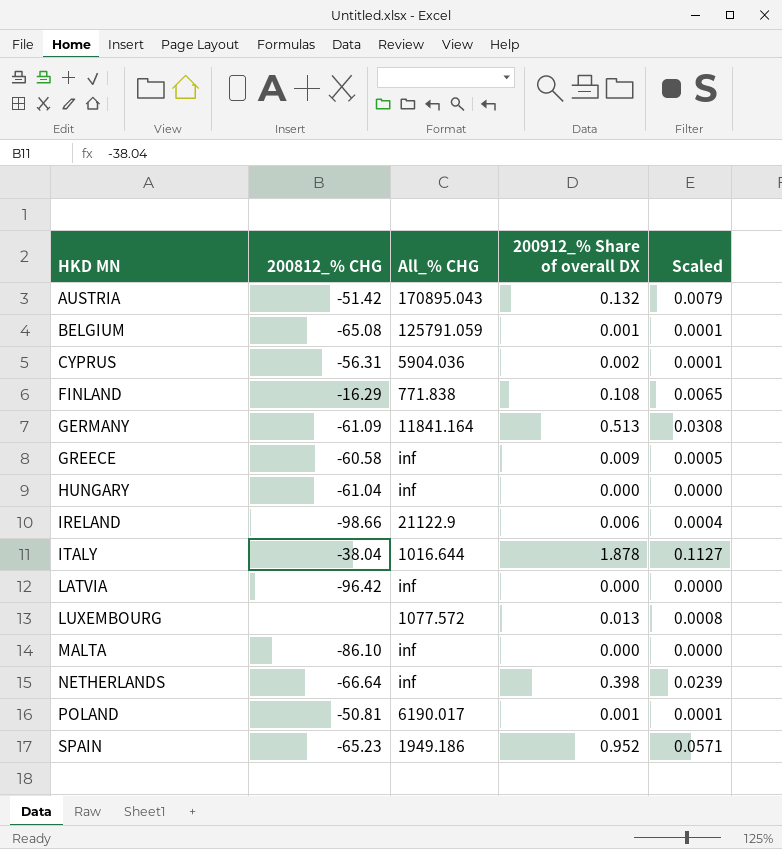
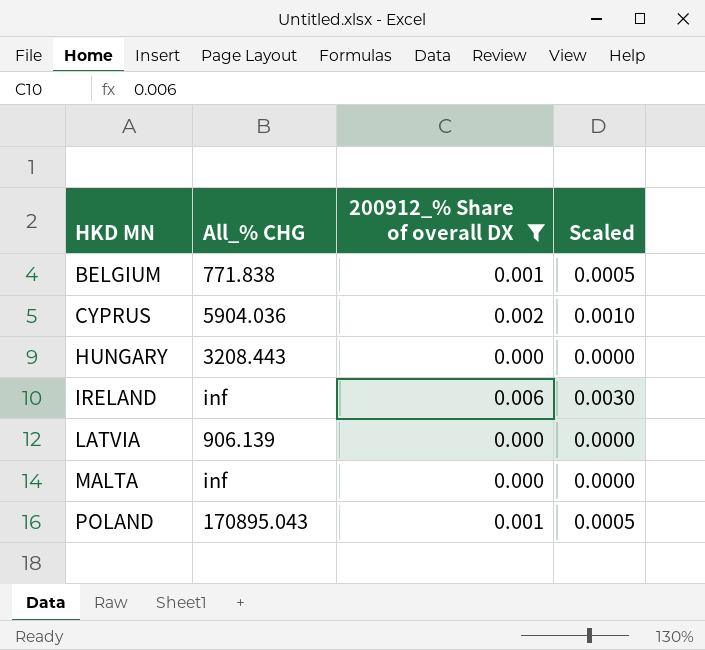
filter: none -> 200912_% Share of overall DX <= 0.006
column 200812_% CHG | position: 2 -> none
column Scaled | formula: [200912_% Share of overall DX] * 0.06 -> [200912_% Share of overall DX] * 0.5
BELGIUM | All_% CHG: 125791.059 -> 771.838
HUNGARY | All_% CHG: inf -> 3208.443
IRELAND | All_% CHG: 21122.9 -> inf
LATVIA | All_% CHG: inf -> 906.139
POLAND | All_% CHG: 6190.017 -> 170895.043

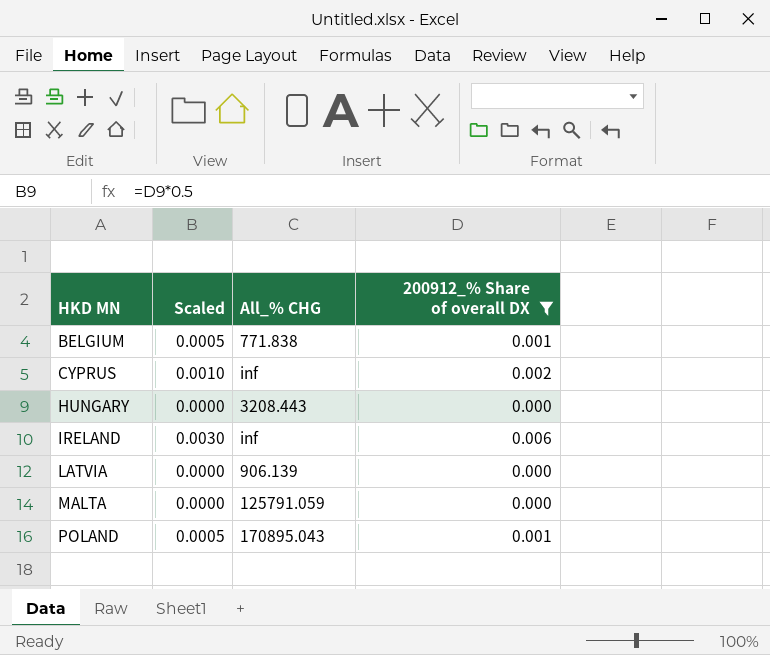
column Scaled | position: 4 -> 2
CYPRUS | All_% CHG: 5904.036 -> inf
MALTA | All_% CHG: inf -> 125791.059

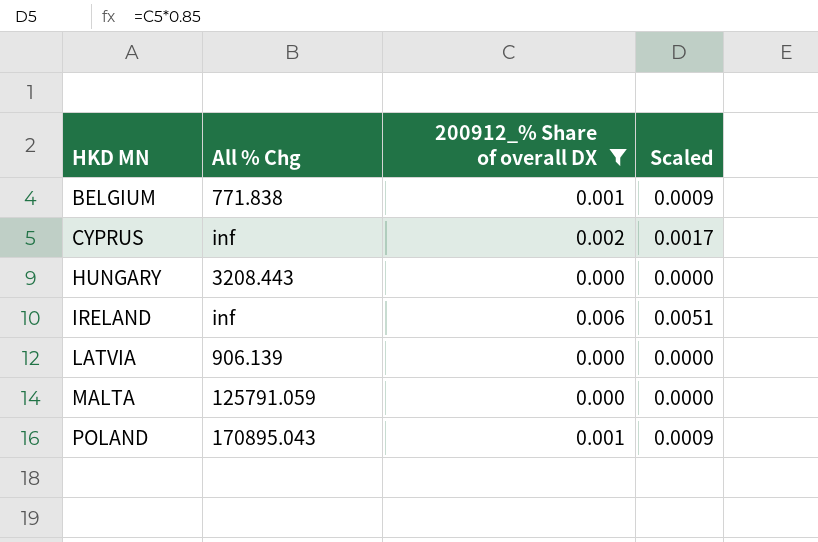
column name: All_% CHG -> All % Chg
column Scaled | formula: [200912_% Share of overall DX] * 0.5 -> [200912_% Share of overall DX] * 0.85
column Scaled | position: 2 -> 4

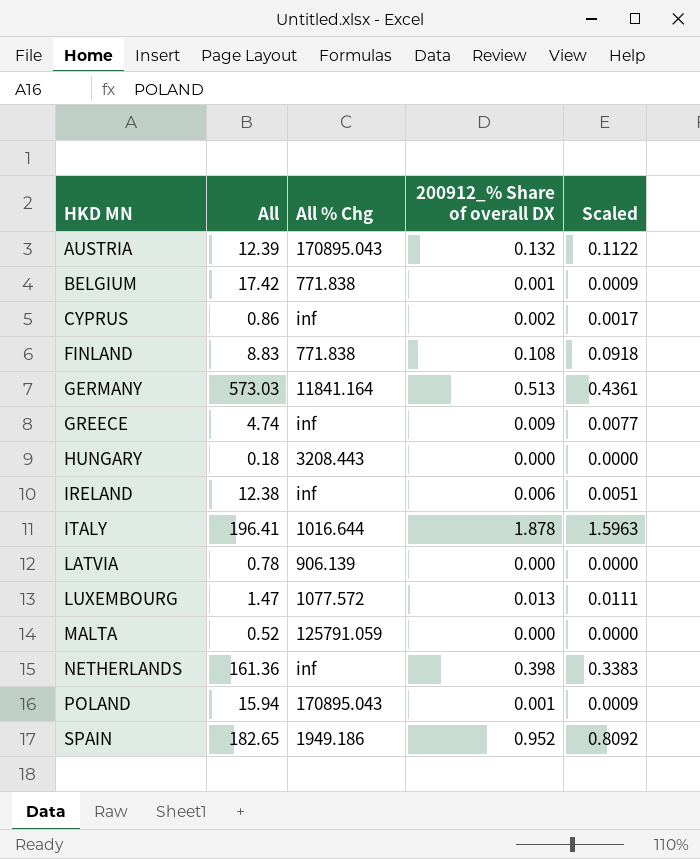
filter: 200912_% Share of overall DX <= 0.006 -> none
column All | position: none -> 2

